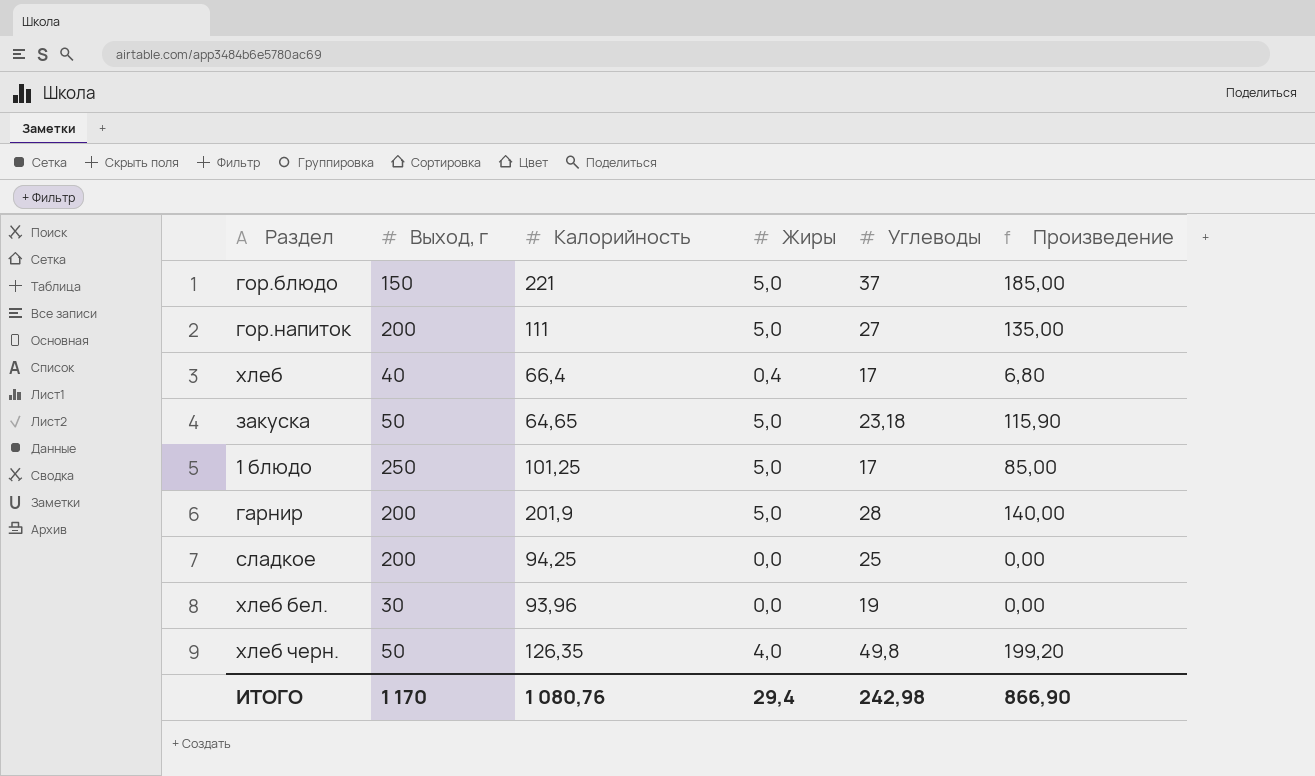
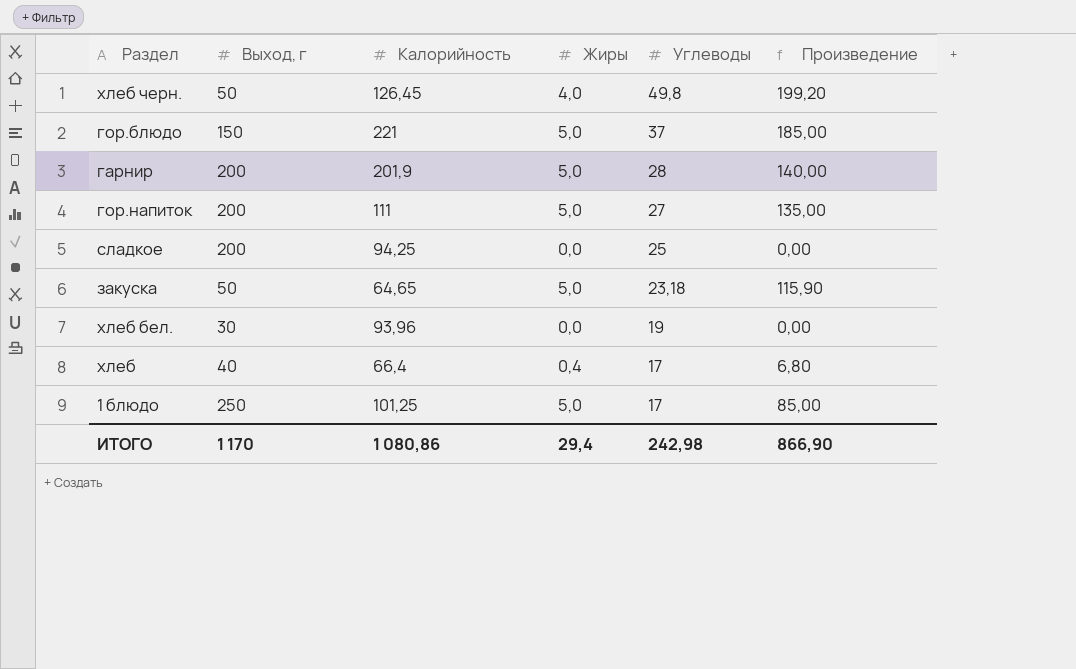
row order: none -> Углеводы descending
хлеб черн. | Калорийность: 126,35 -> 126,45
ИТОГО | Калорийность: 1 080,76 -> 1 080,86

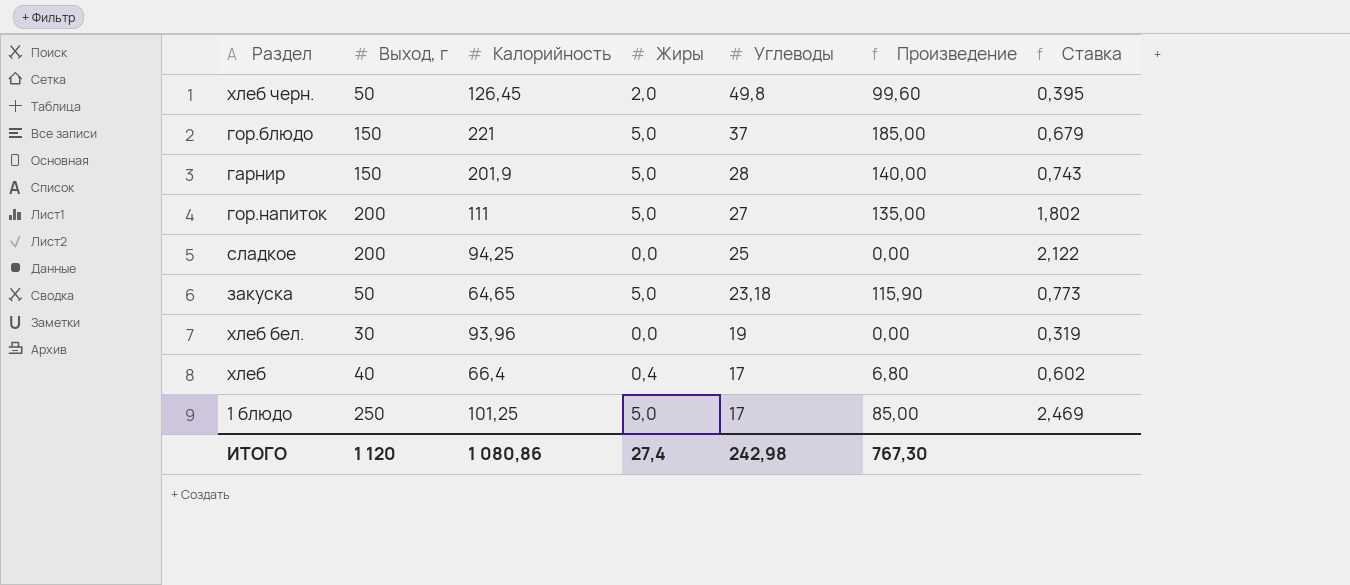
column Ставка | formula: none -> [Выход, г] / [Калорийность]
хлеб черн. | Жиры: 4,0 -> 2,0
хлеб черн. | Произведение: 199,20 -> 99,60
гарнир | Выход, г: 200 -> 150
ИТОГО | Выход, г: 1 170 -> 1 120
ИТОГО | Жиры: 29,4 -> 27,4
ИТОГО | Произведение: 866,90 -> 767,30

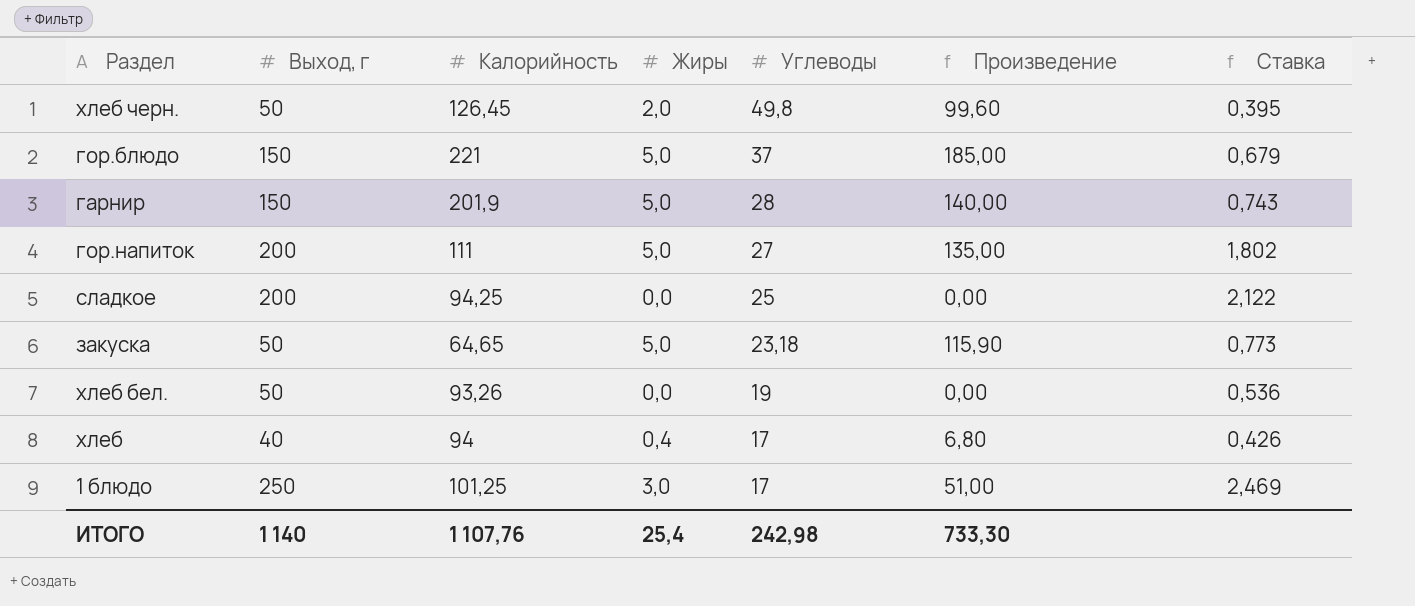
хлеб бел. | Выход, г: 30 -> 50
хлеб бел. | Калорийность: 93,96 -> 93,26
хлеб бел. | Ставка: 0,319 -> 0,536
хлеб | Калорийность: 66,4 -> 94
хлеб | Ставка: 0,602 -> 0,426
1 блюдо | Жиры: 5,0 -> 3,0
1 блюдо | Произведение: 85,00 -> 51,00
ИТОГО | Выход, г: 1 120 -> 1 140
ИТОГО | Калорийность: 1 080,86 -> 1 107,76
ИТОГО | Жиры: 27,4 -> 25,4
ИТОГО | Произведение: 767,30 -> 733,30

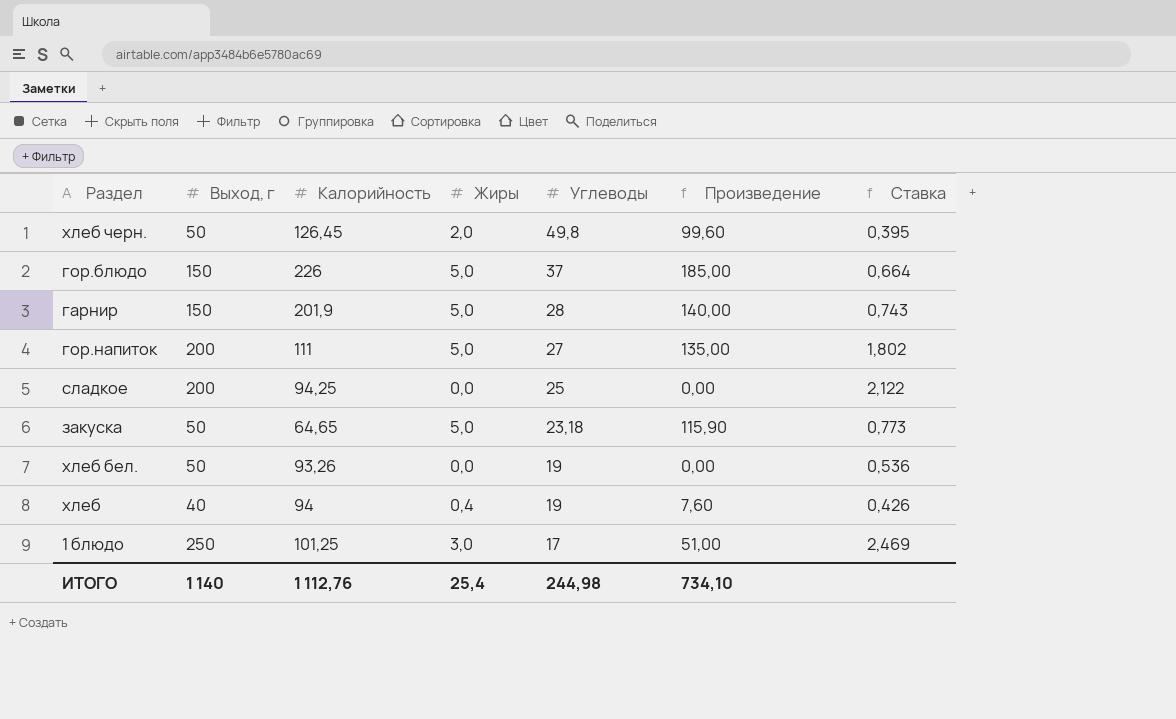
гор.блюдо | Калорийность: 221 -> 226
гор.блюдо | Ставка: 0,679 -> 0,664
хлеб | Углеводы: 17 -> 19
хлеб | Произведение: 6,80 -> 7,60
ИТОГО | Калорийность: 1 107,76 -> 1 112,76
ИТОГО | Углеводы: 242,98 -> 244,98
ИТОГО | Произведение: 733,30 -> 734,10

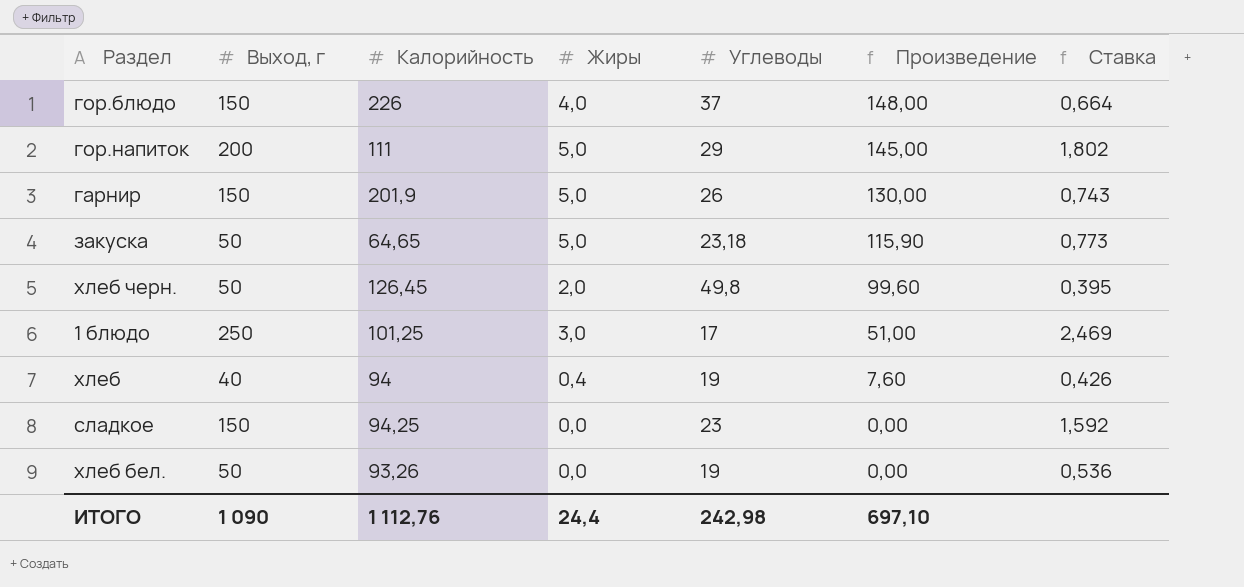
row order: Углеводы descending -> Произведение descending
гор.блюдо | Жиры: 5,0 -> 4,0
гор.блюдо | Произведение: 185,00 -> 148,00
гор.напиток | Углеводы: 27 -> 29
гор.напиток | Произведение: 135,00 -> 145,00
гарнир | Углеводы: 28 -> 26
гарнир | Произведение: 140,00 -> 130,00
сладкое | Выход, г: 200 -> 150
сладкое | Углеводы: 25 -> 23
сладкое | Ставка: 2,122 -> 1,592
ИТОГО | Выход, г: 1 140 -> 1 090
ИТОГО | Жиры: 25,4 -> 24,4
ИТОГО | Углеводы: 244,98 -> 242,98
ИТОГО | Произведение: 734,10 -> 697,10

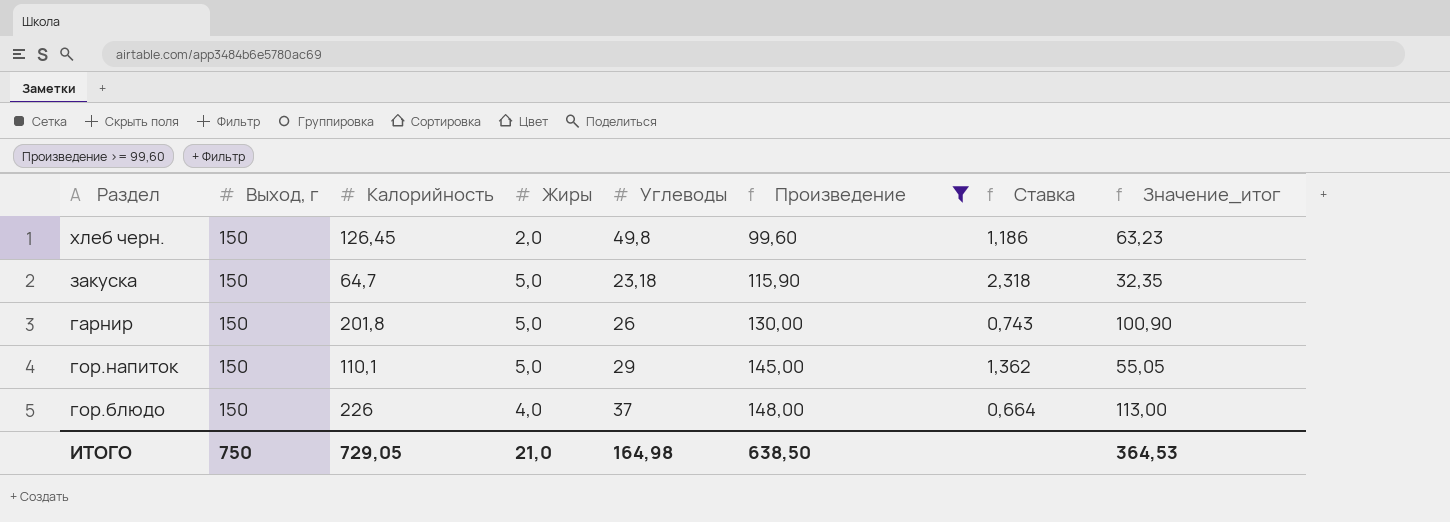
filter: none -> Произведение >= 99,60
row order: Произведение descending -> Произведение ascending
column Значение_итог | formula: none -> [Калорийность] * 0,5
хлеб черн. | Выход, г: 50 -> 150
хлеб черн. | Ставка: 0,395 -> 1,186
закуска | Выход, г: 50 -> 150
закуска | Калорийность: 64,65 -> 64,7
закуска | Ставка: 0,773 -> 2,318
гарнир | Калорийность: 201,9 -> 201,8
гор.напиток | Выход, г: 200 -> 150
гор.напиток | Калорийность: 111 -> 110,1
гор.напиток | Ставка: 1,802 -> 1,362
ИТОГО | Выход, г: 1 090 -> 750
ИТОГО | Калорийность: 1 112,76 -> 729,05
ИТОГО | Жиры: 24,4 -> 21,0
ИТОГО | Углеводы: 242,98 -> 164,98
ИТОГО | Произведение: 697,10 -> 638,50

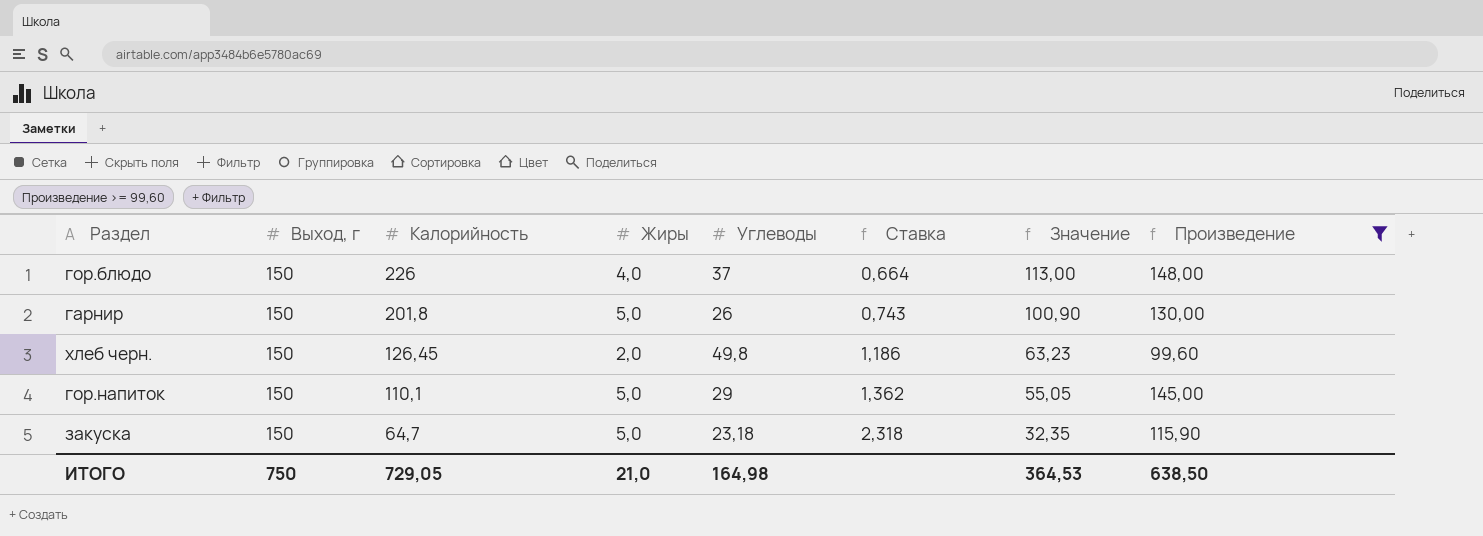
row order: Произведение ascending -> Калорийность descending
column name: Значение_итог -> Значение
column Произведение | position: 6 -> 8

